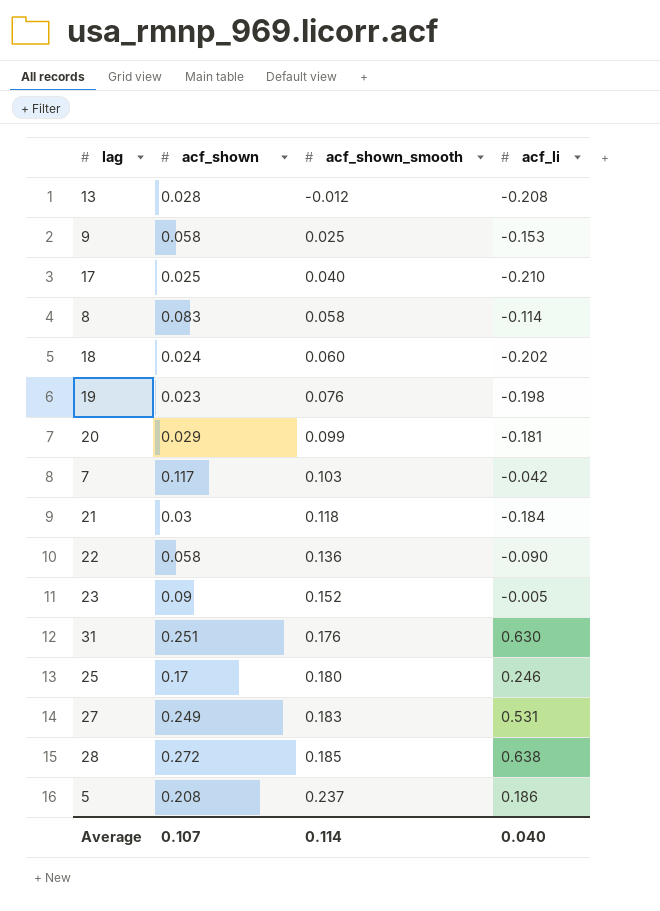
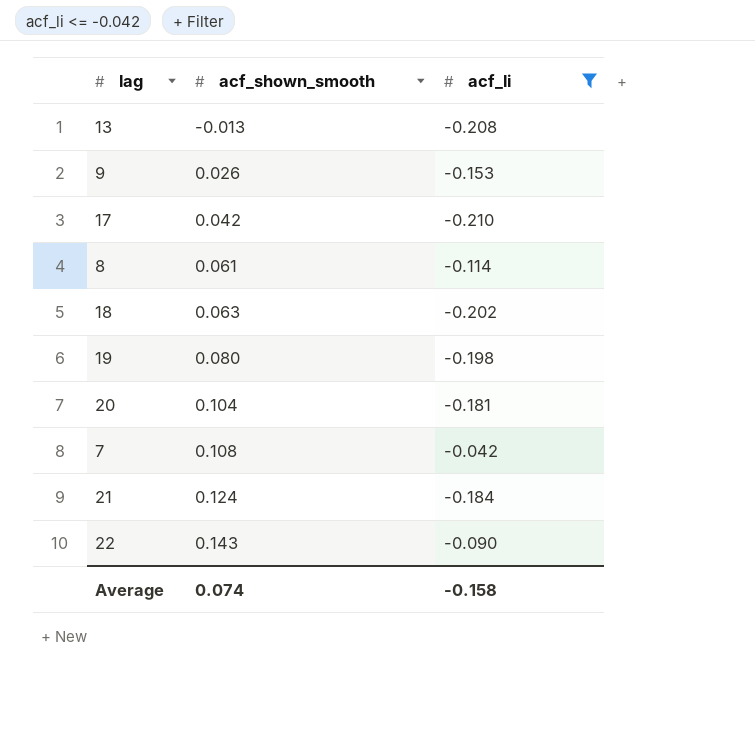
filter: none -> acf_li <= -0.042
column acf_shown | position: 2 -> none
13 | acf_shown_smooth: -0.012 -> -0.013
9 | acf_shown_smooth: 0.025 -> 0.026
17 | acf_shown_smooth: 0.040 -> 0.042
8 | acf_shown_smooth: 0.058 -> 0.061
18 | acf_shown_smooth: 0.060 -> 0.063
19 | acf_shown_smooth: 0.076 -> 0.080
20 | acf_shown_smooth: 0.099 -> 0.104
7 | acf_shown_smooth: 0.103 -> 0.108
21 | acf_shown_smooth: 0.118 -> 0.124
22 | acf_shown_smooth: 0.136 -> 0.143
Average | acf_shown_smooth: 0.114 -> 0.074
Average | acf_li: 0.040 -> -0.158

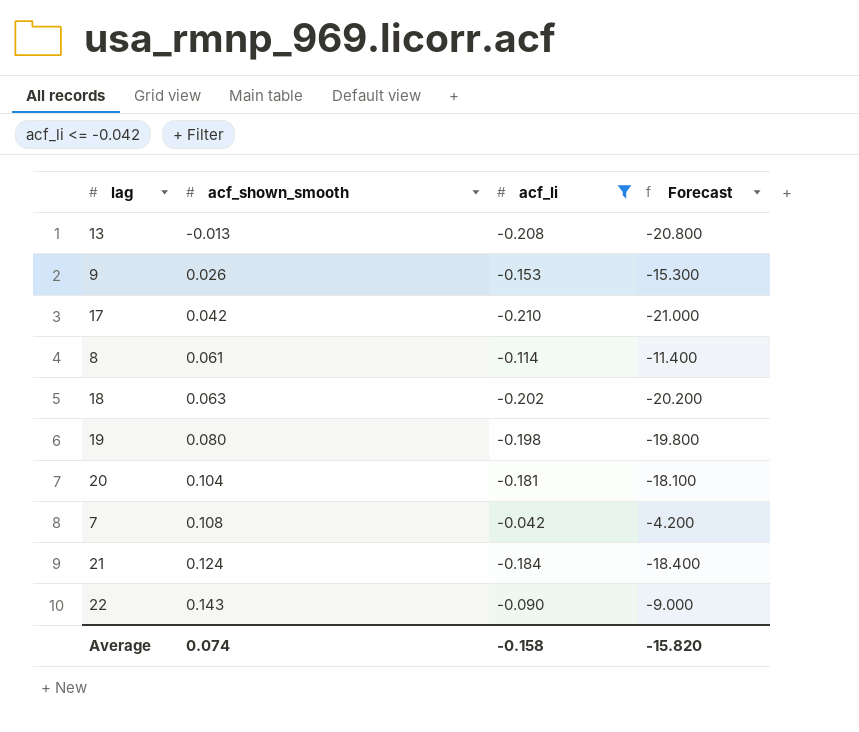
column Forecast | formula: none -> [acf_li] * 100

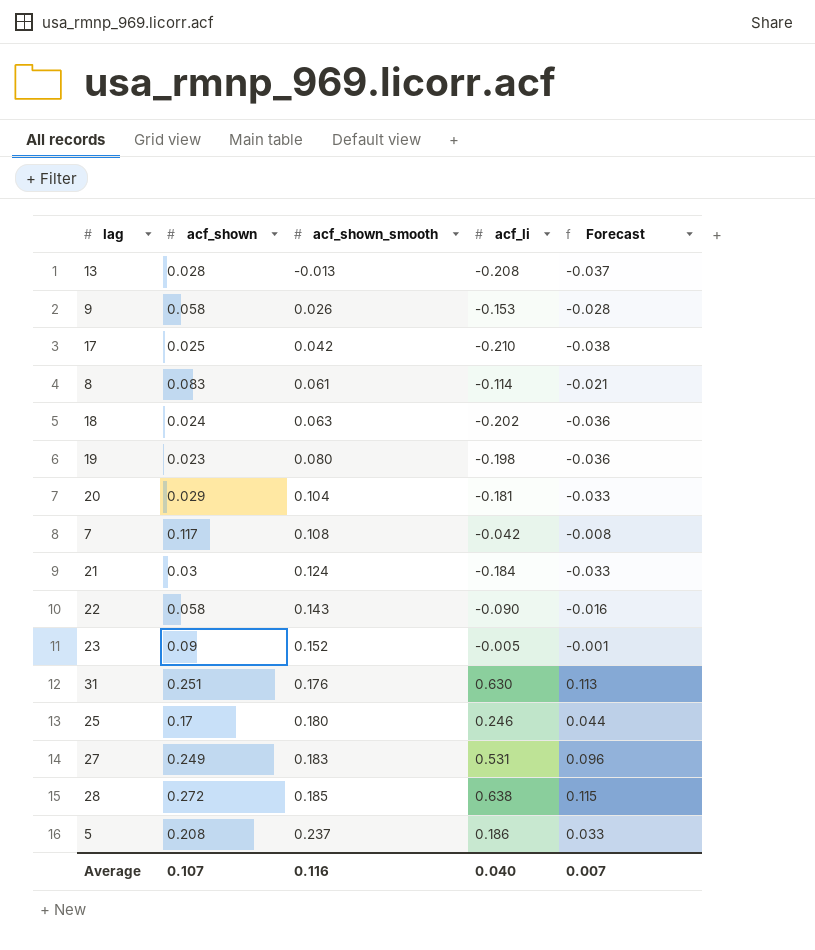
filter: acf_li <= -0.042 -> none
column acf_shown | position: none -> 2
column Forecast | formula: [acf_li] * 100 -> [acf_li] * 0.18
Average | acf_shown_smooth: 0.074 -> 0.116
Average | acf_li: -0.158 -> 0.040
Average | Forecast: -15.820 -> 0.007

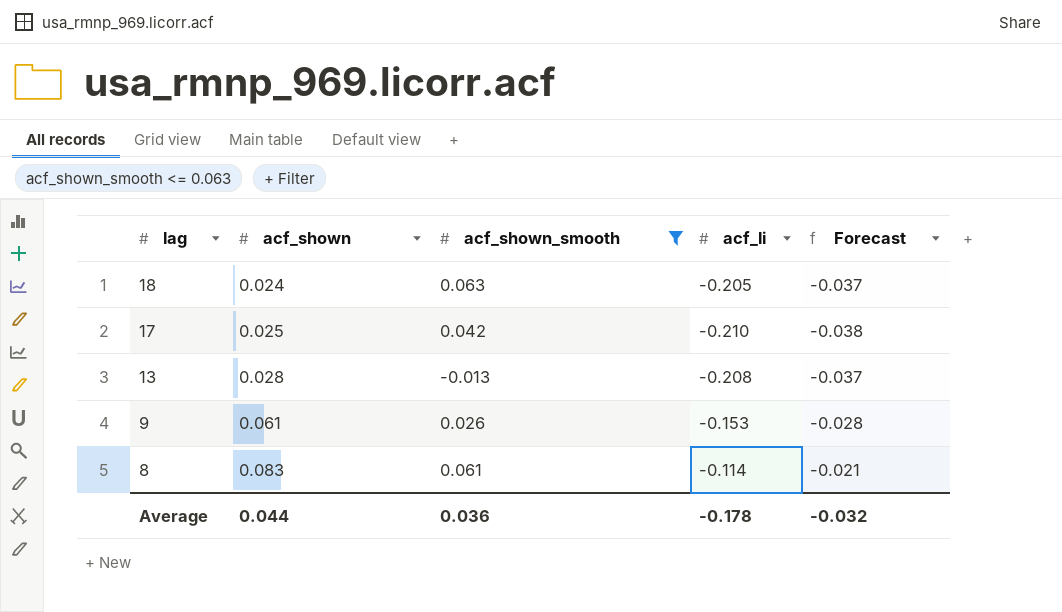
filter: none -> acf_shown_smooth <= 0.063
row order: acf_shown_smooth ascending -> lag descending
18 | acf_li: -0.202 -> -0.205
18 | Forecast: -0.036 -> -0.037
9 | acf_shown: 0.058 -> 0.061
Average | acf_shown: 0.107 -> 0.044
Average | acf_shown_smooth: 0.116 -> 0.036
Average | acf_li: 0.040 -> -0.178
Average | Forecast: 0.007 -> -0.032

